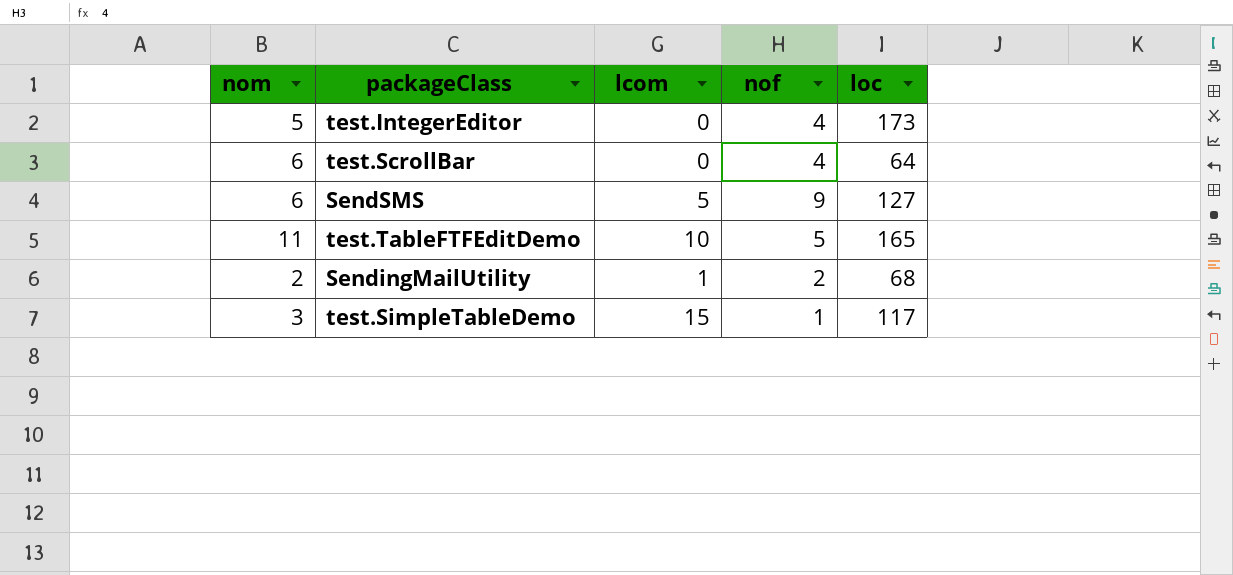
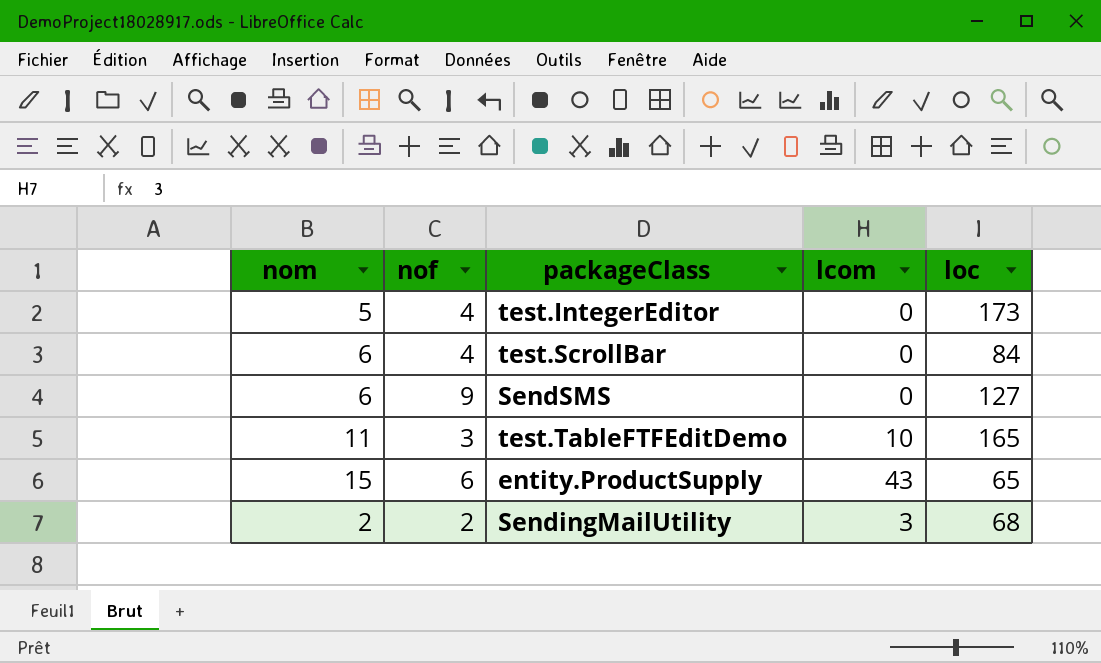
column nof | position: 4 -> 2
row test.SimpleTableDemo: 3 | 15 | 1 | 117 -> none
test.ScrollBar | loc: 64 -> 84
SendSMS | lcom: 5 -> 0
test.TableFTFEditDemo | nof: 5 -> 3
row entity.ProductSupply: none -> 15 | 6 | 43 | 65
SendingMailUtility | lcom: 1 -> 3

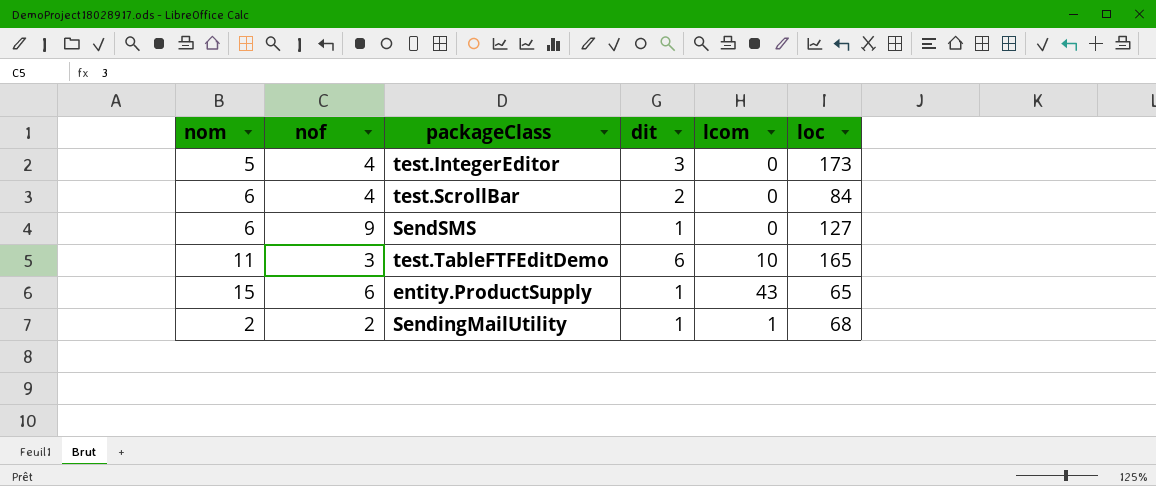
column dit | position: none -> 4
SendingMailUtility | lcom: 3 -> 1

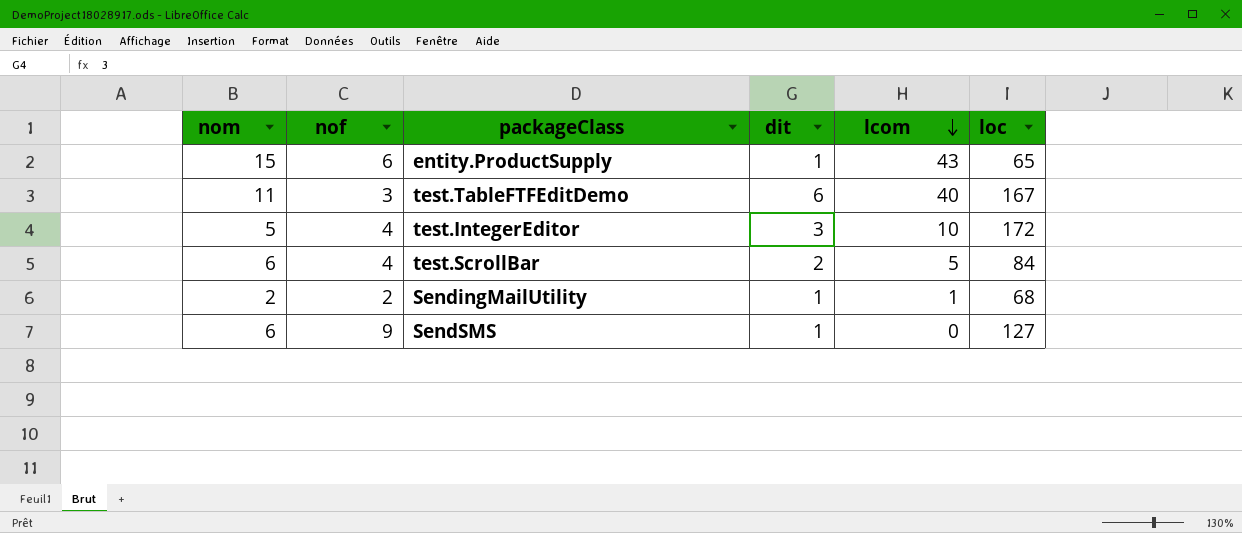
row order: none -> lcom descending
test.TableFTFEditDemo | lcom: 10 -> 40
test.TableFTFEditDemo | loc: 165 -> 167
test.IntegerEditor | lcom: 0 -> 10
test.IntegerEditor | loc: 173 -> 172
test.ScrollBar | lcom: 0 -> 5

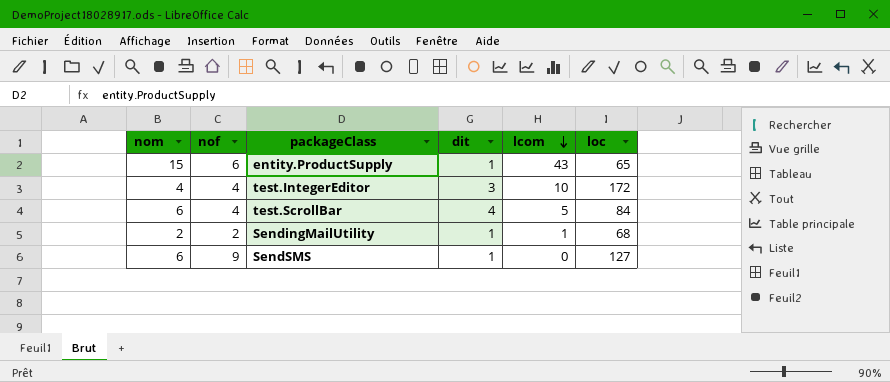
row test.TableFTFEditDemo: 11 | 3 | 6 | 40 | 167 -> none
test.IntegerEditor | nom: 5 -> 4
test.ScrollBar | dit: 2 -> 4

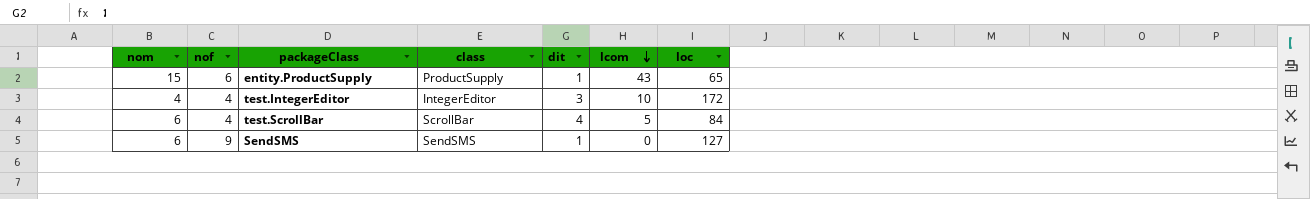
column class | position: none -> 4
row SendingMailUtility: 2 | 2 | 1 | 1 | 68 -> none

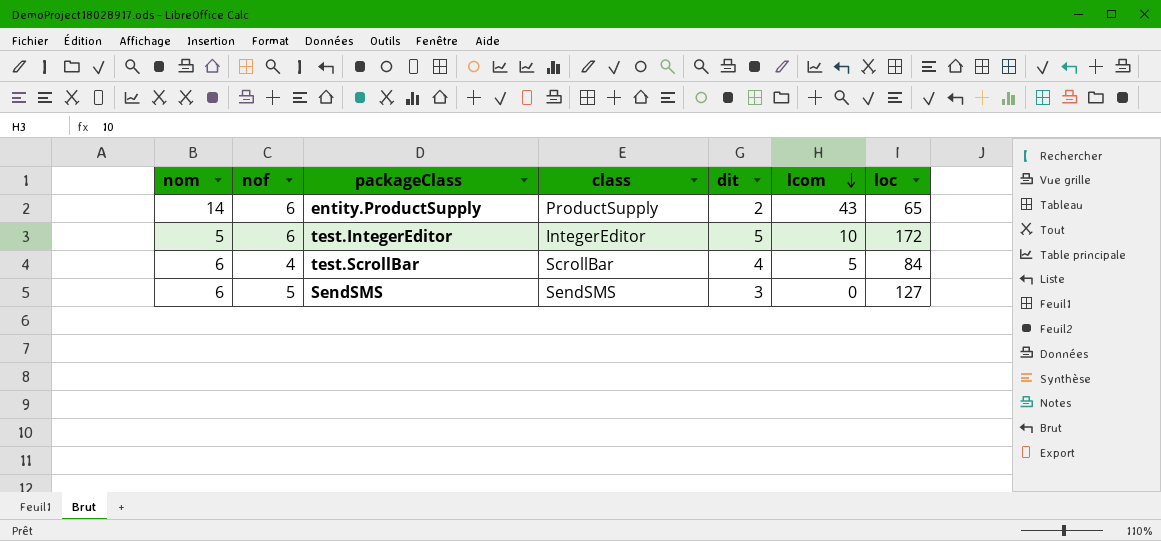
entity.ProductSupply | nom: 15 -> 14
entity.ProductSupply | dit: 1 -> 2
test.IntegerEditor | nom: 4 -> 5
test.IntegerEditor | nof: 4 -> 6
test.IntegerEditor | dit: 3 -> 5
SendSMS | nof: 9 -> 5
SendSMS | dit: 1 -> 3

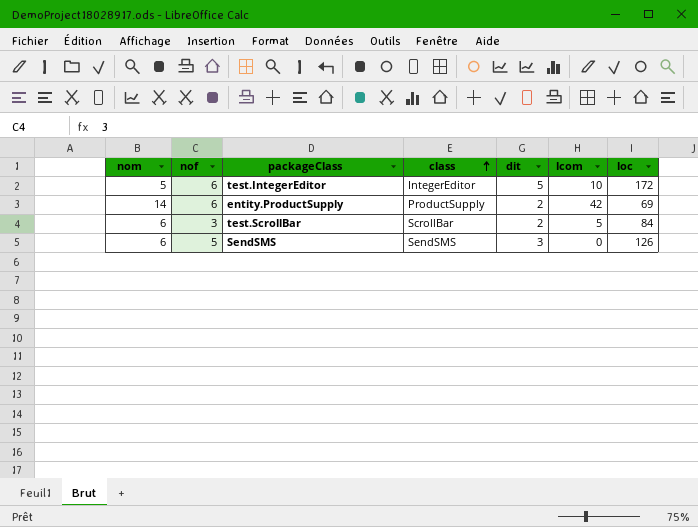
row order: lcom descending -> class ascending
entity.ProductSupply | lcom: 43 -> 42
entity.ProductSupply | loc: 65 -> 69
test.ScrollBar | nof: 4 -> 3
test.ScrollBar | dit: 4 -> 2
SendSMS | loc: 127 -> 126

